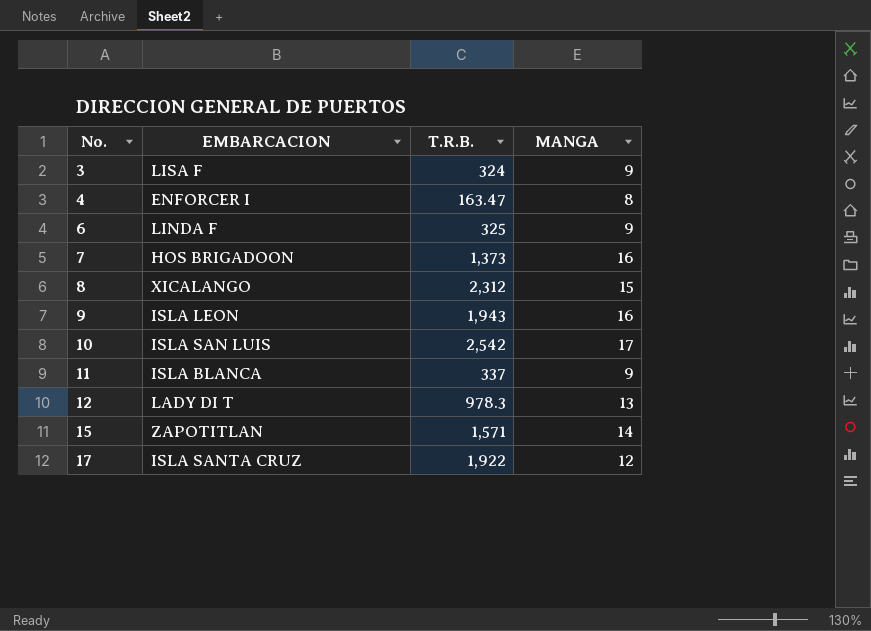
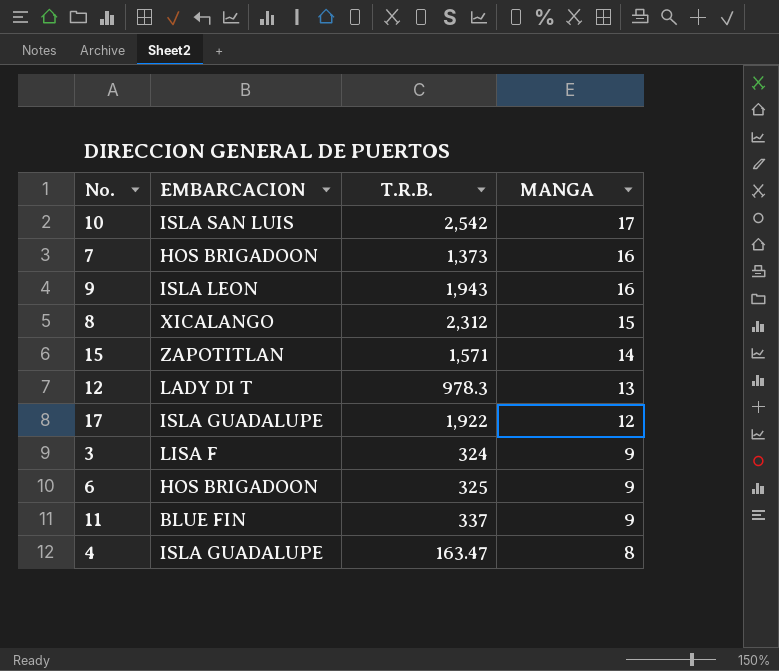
row order: No. ascending -> MANGA descending
17 | EMBARCACION: ISLA SANTA CRUZ -> ISLA GUADALUPE
6 | EMBARCACION: LINDA F -> HOS BRIGADOON
11 | EMBARCACION: ISLA BLANCA -> BLUE FIN
4 | EMBARCACION: ENFORCER I -> ISLA GUADALUPE

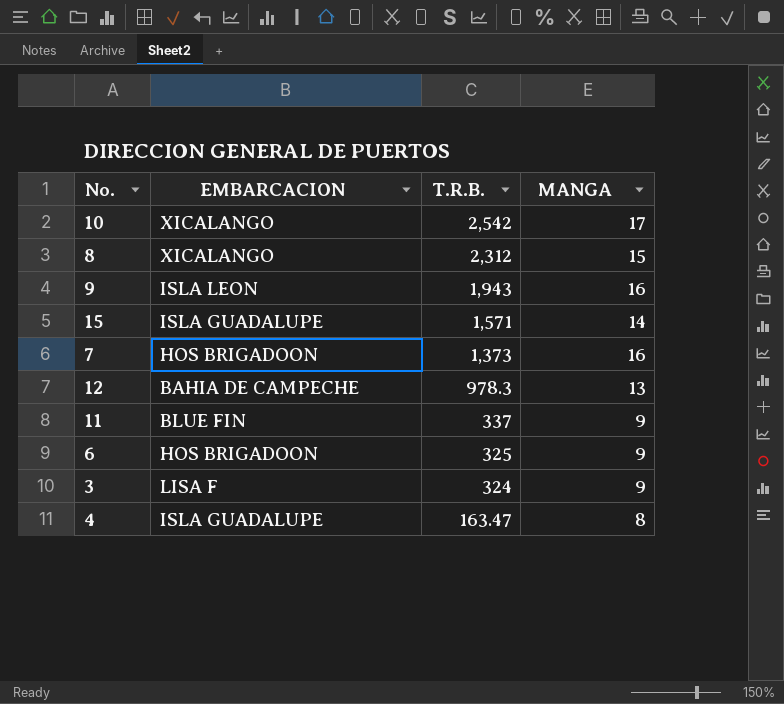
row order: MANGA descending -> T.R.B. descending
row 17: ISLA GUADALUPE | 1,922 | 12 -> none
10 | EMBARCACION: ISLA SAN LUIS -> XICALANGO
15 | EMBARCACION: ZAPOTITLAN -> ISLA GUADALUPE
12 | EMBARCACION: LADY DI T -> BAHIA DE CAMPECHE

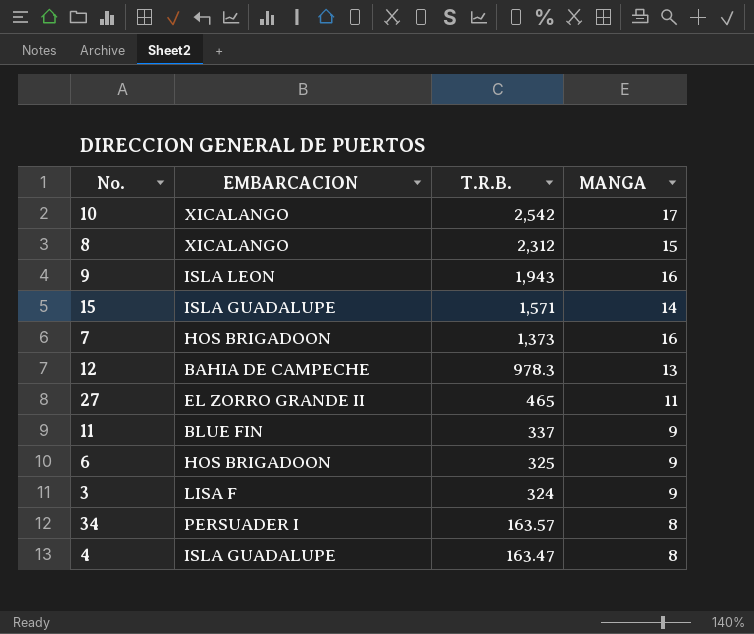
row 27: none -> EL ZORRO GRANDE II | 465 | 11
row 34: none -> PERSUADER I | 163.57 | 8

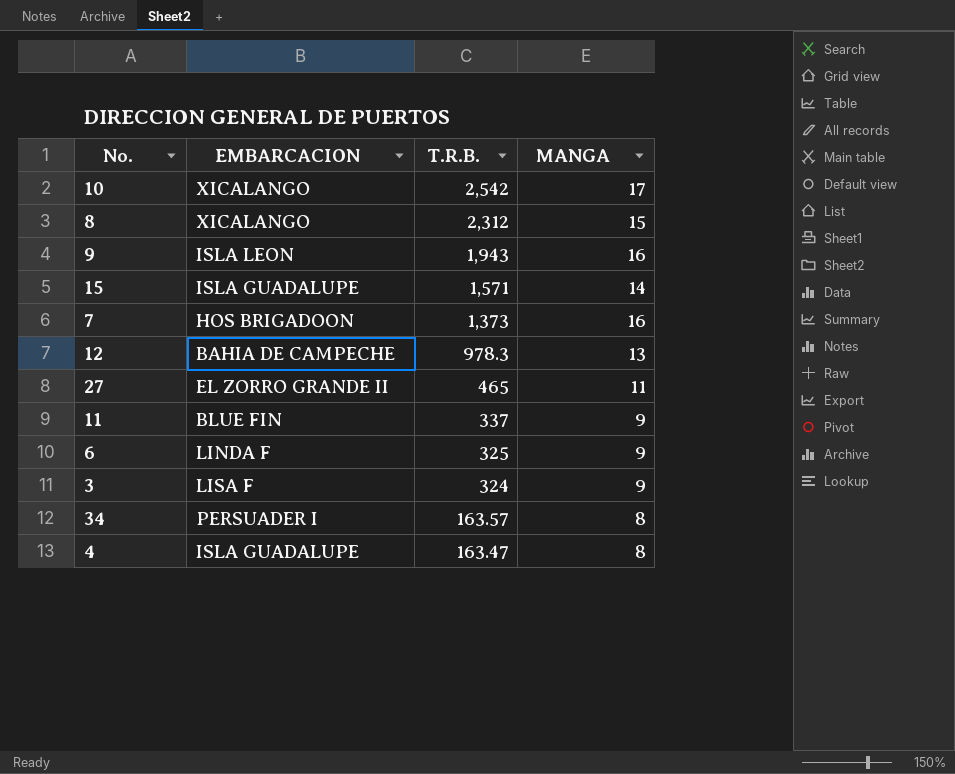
6 | EMBARCACION: HOS BRIGADOON -> LINDA F

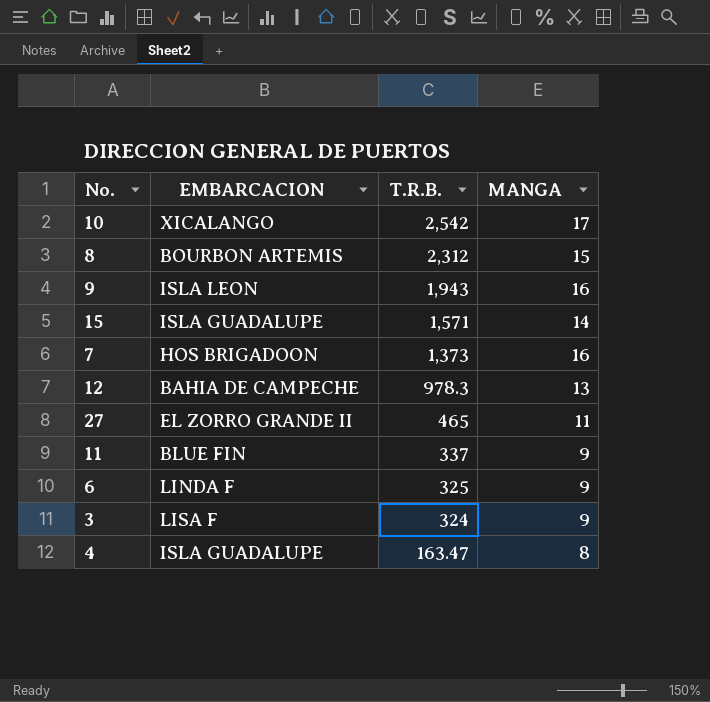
row 34: PERSUADER I | 163.57 | 8 -> none
8 | EMBARCACION: XICALANGO -> BOURBON ARTEMIS

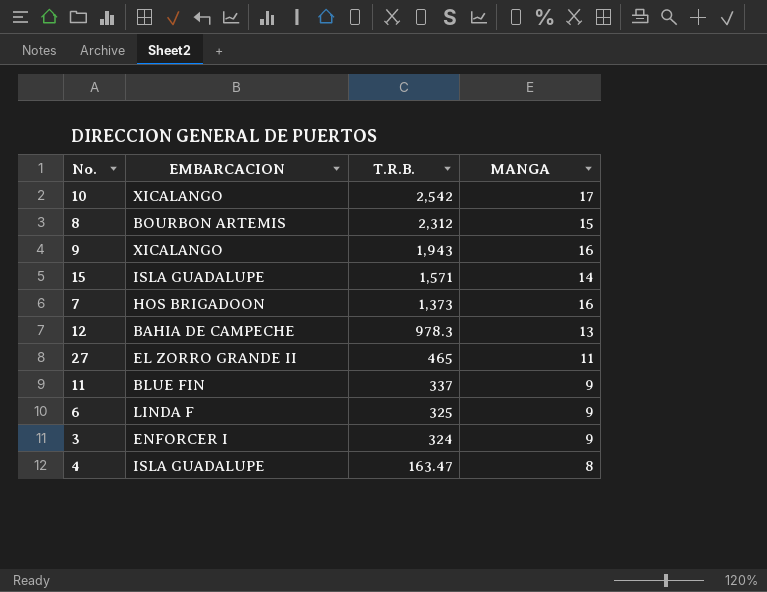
9 | EMBARCACION: ISLA LEON -> XICALANGO
3 | EMBARCACION: LISA F -> ENFORCER I

